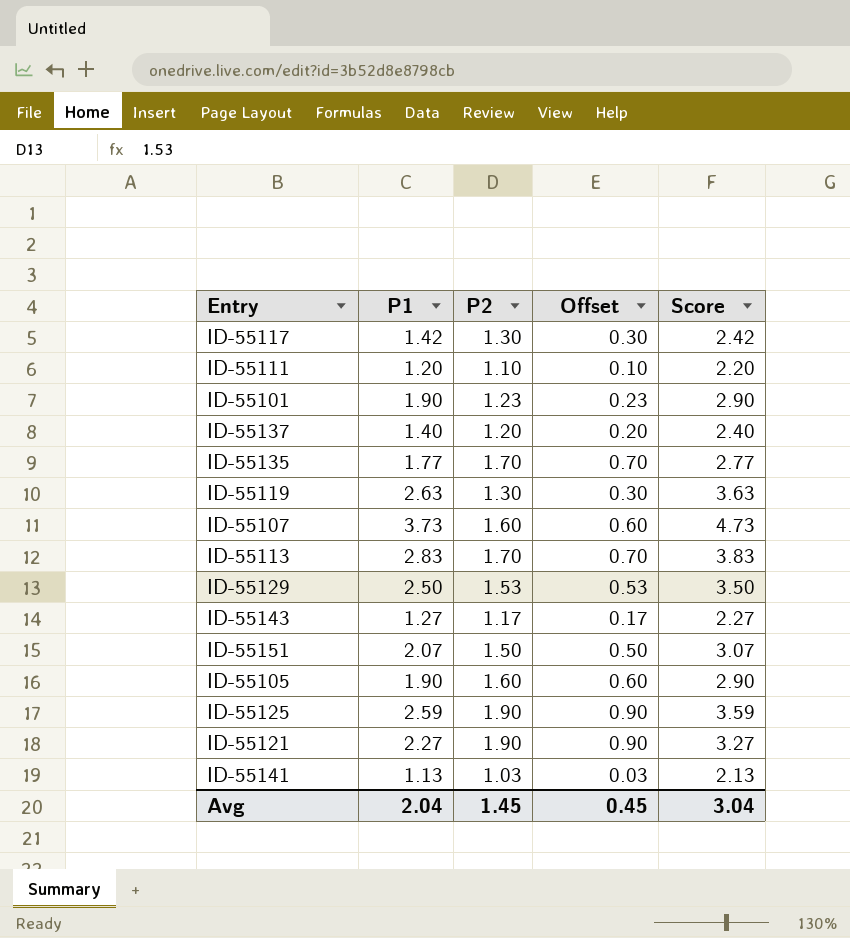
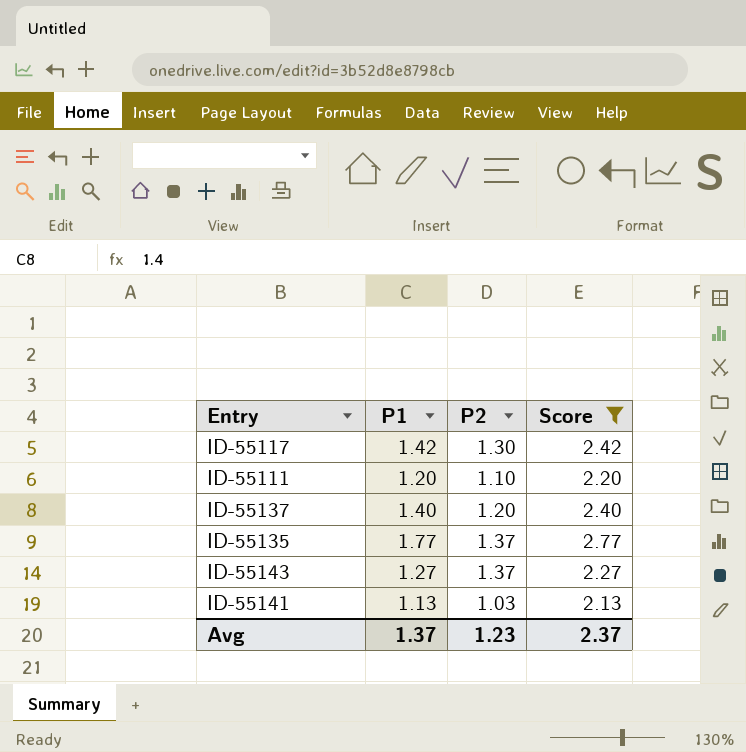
filter: none -> Score <= 2.77
column Offset | formula: [P2] - 1 -> none
ID-55135 | P2: 1.70 -> 1.37
ID-55143 | P2: 1.17 -> 1.37
Avg | P1: 2.04 -> 1.37
Avg | P2: 1.45 -> 1.23
Avg | Score: 3.04 -> 2.37

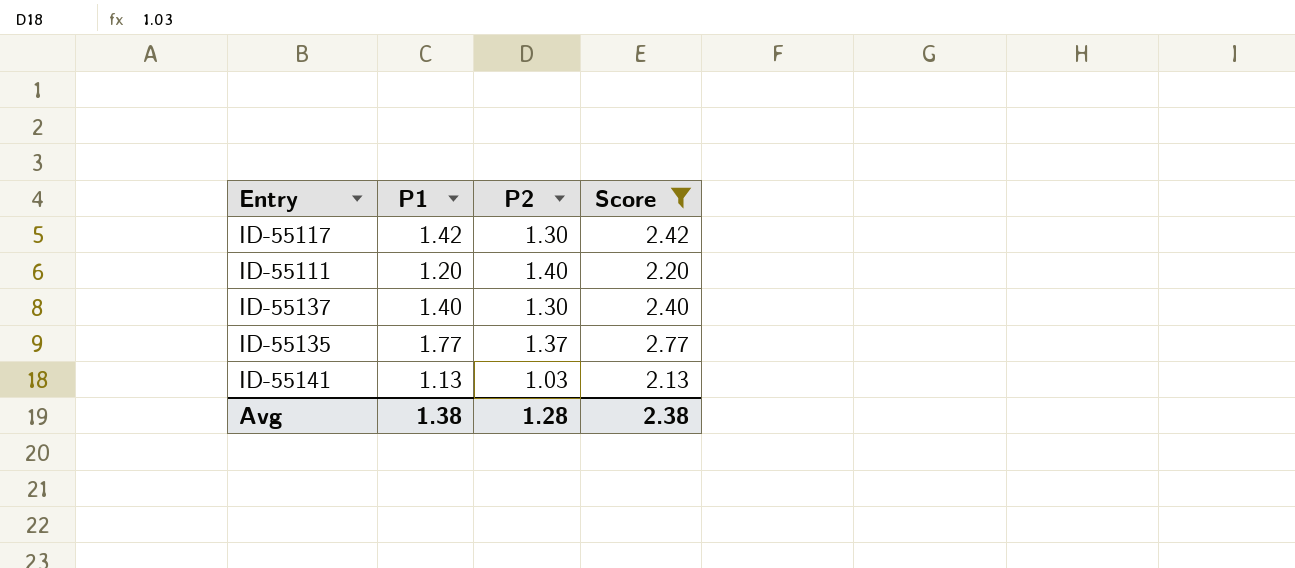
row ID-55143: 1.27 | 1.37 | 2.27 -> none
ID-55111 | P2: 1.10 -> 1.40
ID-55137 | P2: 1.20 -> 1.30
Avg | P1: 1.37 -> 1.38
Avg | P2: 1.23 -> 1.28
Avg | Score: 2.37 -> 2.38

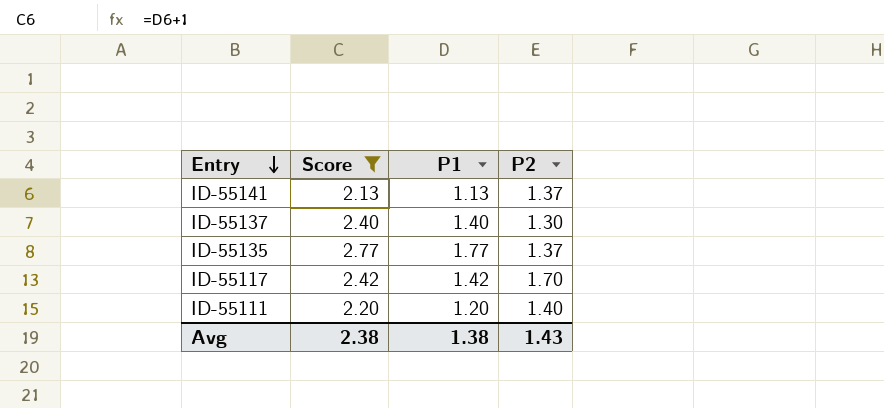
row order: none -> Entry descending
column Score | position: 4 -> 2
ID-55141 | P2: 1.03 -> 1.37
ID-55117 | P2: 1.30 -> 1.70
Avg | P2: 1.28 -> 1.43

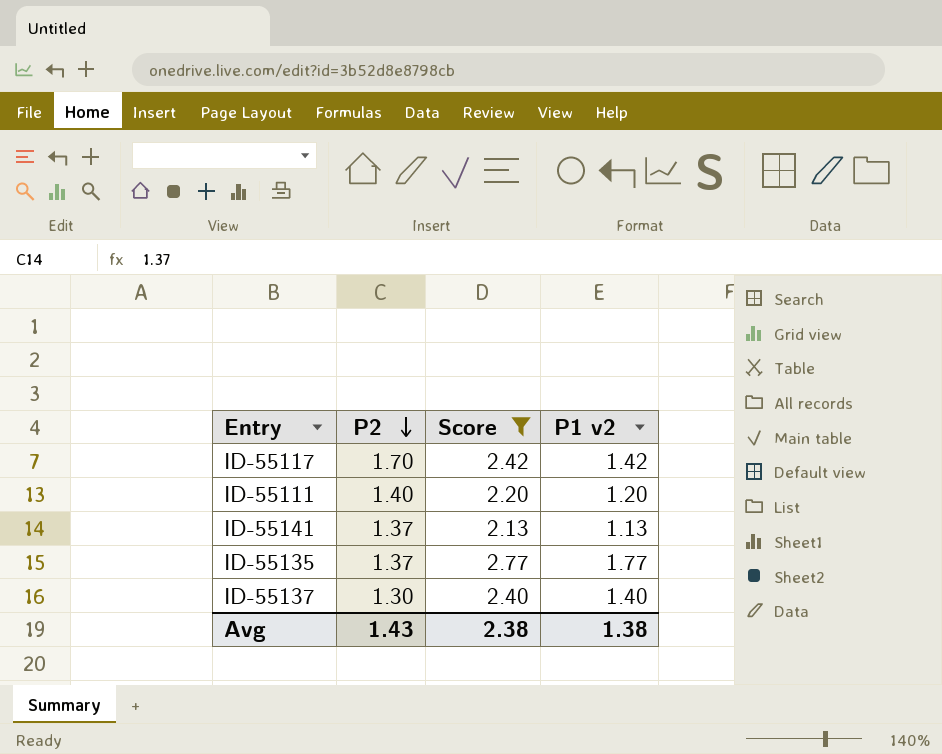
row order: Entry descending -> P2 descending
column P2 | position: 4 -> 2
column name: P1 -> P1 v2

